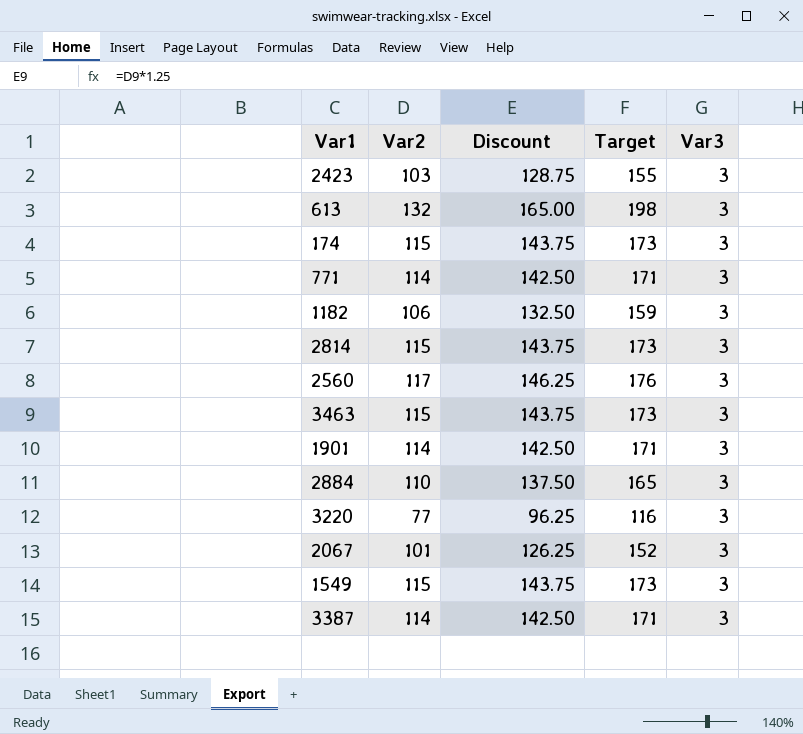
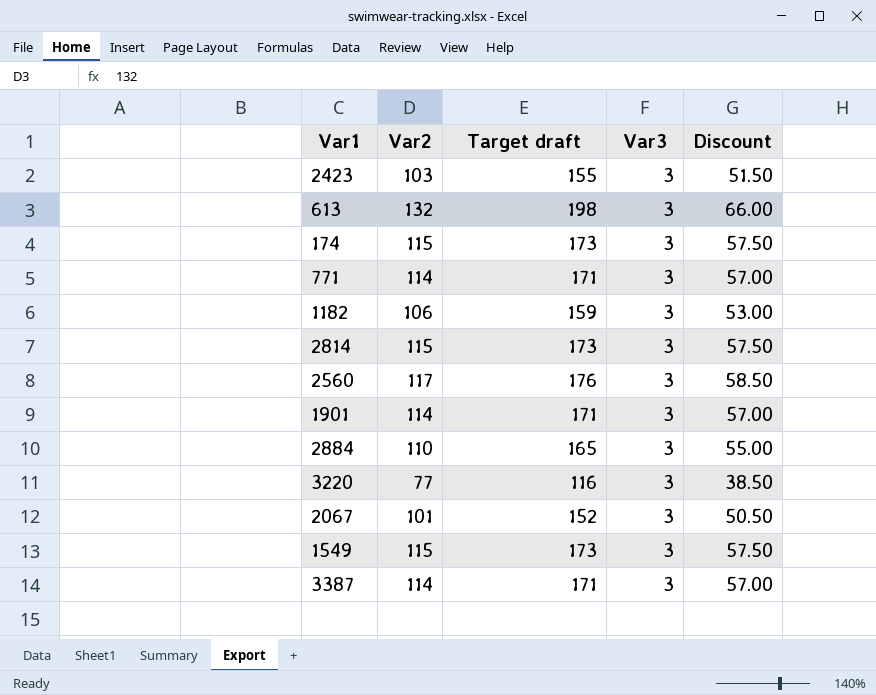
column name: Target -> Target draft
column Discount | formula: [Var2] * 1.25 -> [Var2] * 0.5
column Discount | position: 3 -> 5
row 3463: 115 | 143.75 | 173 | 3 -> none

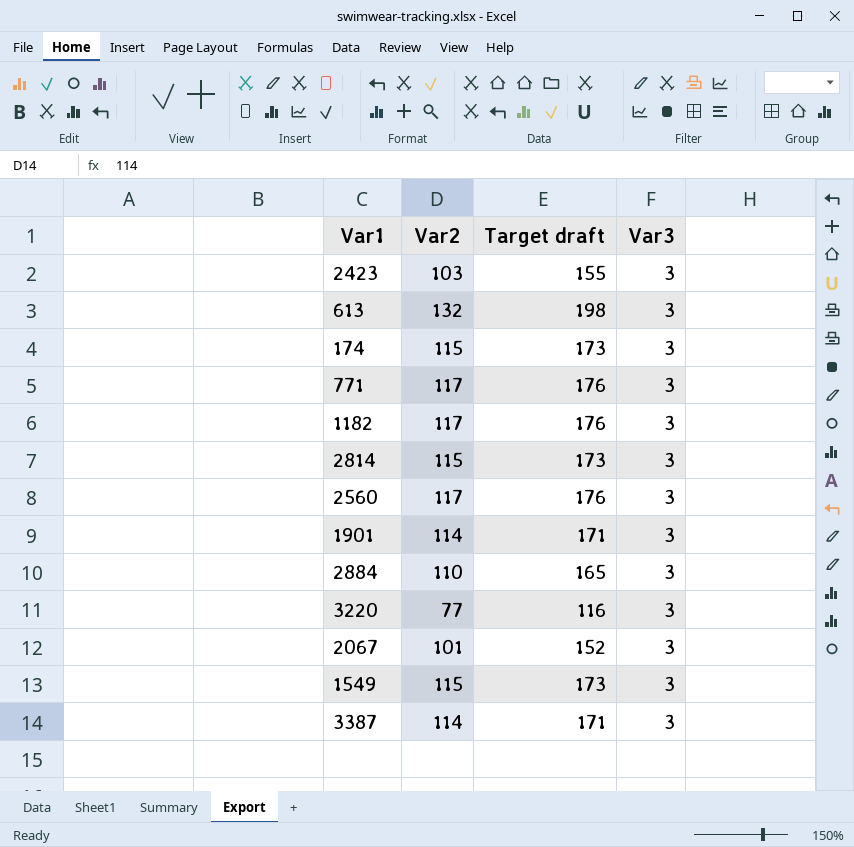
column Discount | formula: [Var2] * 0.5 -> none
771 | Var2: 114 -> 117
771 | Target draft: 171 -> 176
1182 | Var2: 106 -> 117
1182 | Target draft: 159 -> 176

